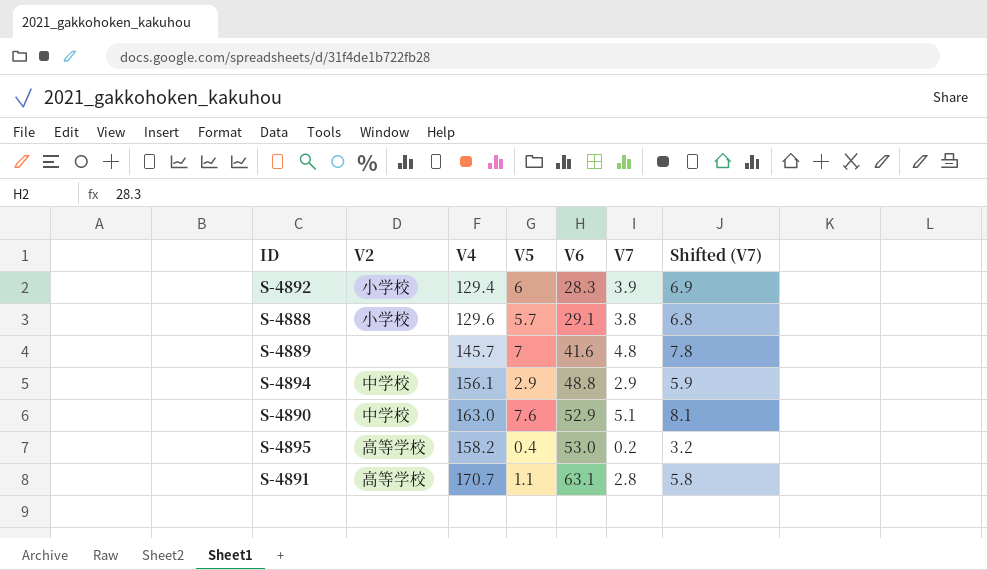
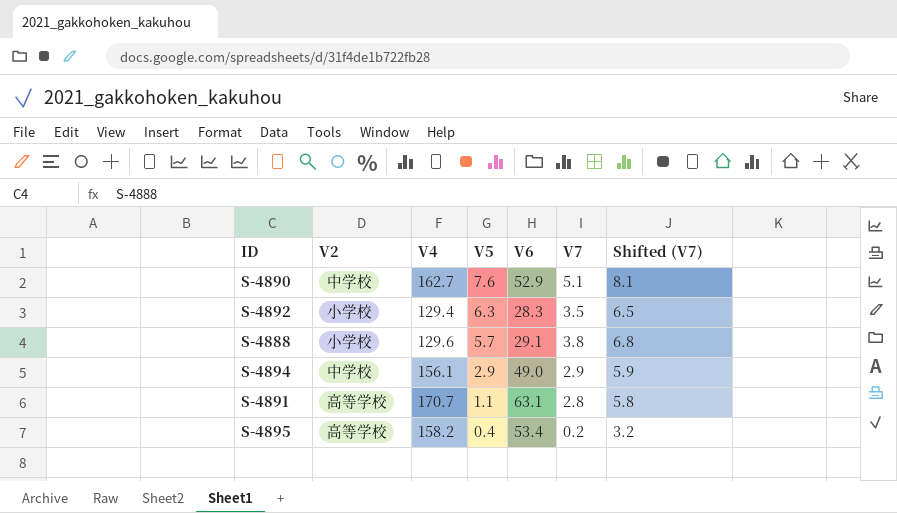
row order: V6 ascending -> V5 descending
row S-4889: none | 145.7 | 7 | 41.6 | 4.8 | 7.8 -> none
S-4890 | V4: 163.0 -> 162.7
S-4892 | V5: 6 -> 6.3
S-4892 | V7: 3.9 -> 3.5
S-4892 | Shifted (V7): 6.9 -> 6.5
S-4894 | V6: 48.8 -> 49.0
S-4895 | V6: 53.0 -> 53.4

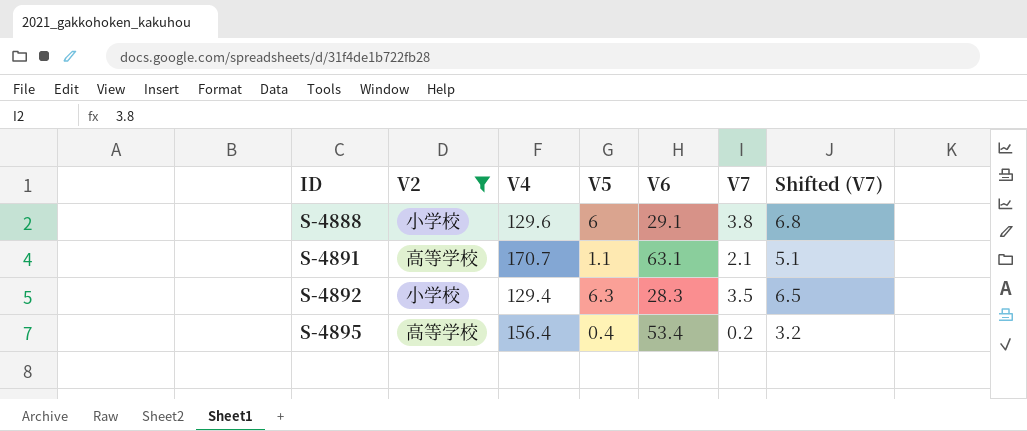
filter: none -> V2 != 中学校
row order: V5 descending -> ID ascending
S-4888 | V5: 5.7 -> 6
S-4891 | V7: 2.8 -> 2.1
S-4891 | Shifted (V7): 5.8 -> 5.1
S-4895 | V4: 158.2 -> 156.4

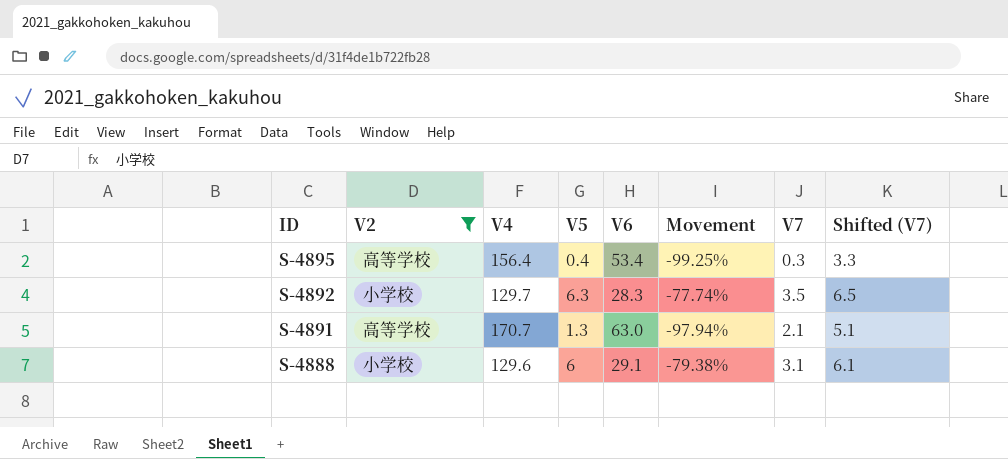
row order: ID ascending -> ID descending
column Movement | formula: none -> ([V5] - [V6]) / [V6]
S-4895 | V7: 0.2 -> 0.3
S-4895 | Shifted (V7): 3.2 -> 3.3
S-4892 | V4: 129.4 -> 129.7
S-4891 | V5: 1.1 -> 1.3
S-4891 | V6: 63.1 -> 63.0
S-4888 | V7: 3.8 -> 3.1
S-4888 | Shifted (V7): 6.8 -> 6.1

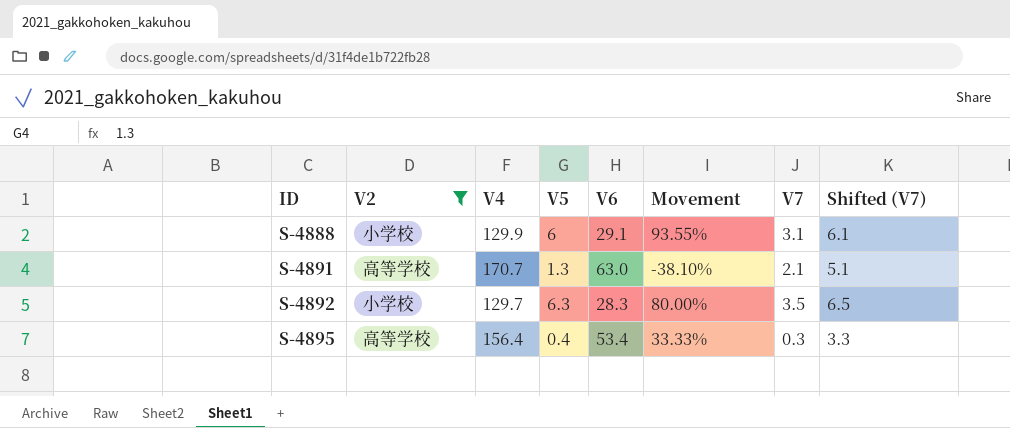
row order: ID descending -> ID ascending
column Movement | formula: ([V5] - [V6]) / [V6] -> ([V5] - [V7]) / [V7]
S-4888 | V4: 129.6 -> 129.9

